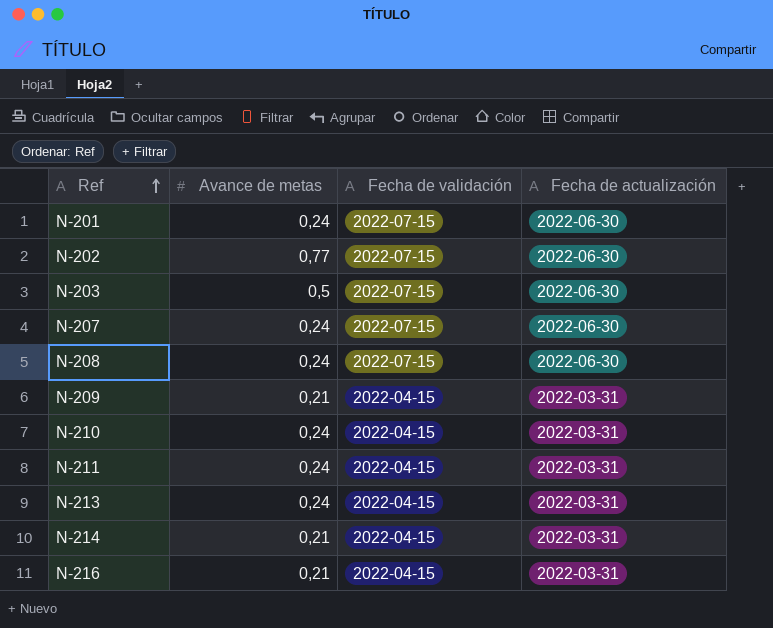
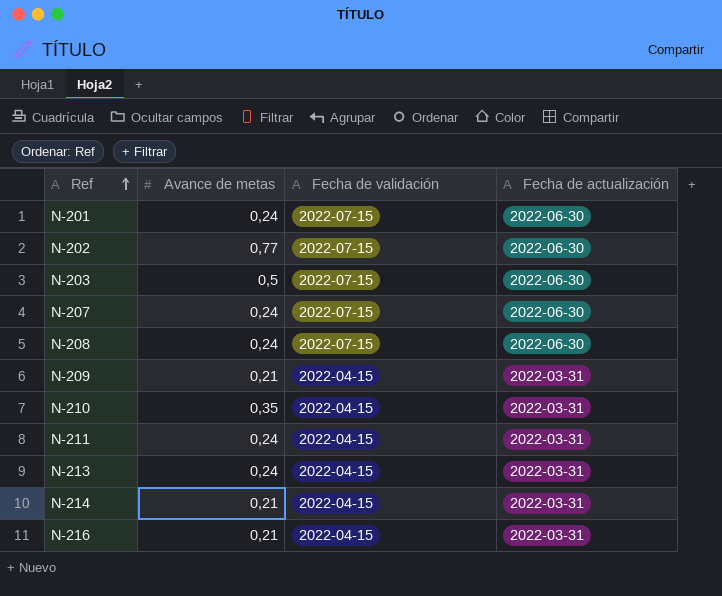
N-210 | Avance de metas: 0,24 -> 0,35

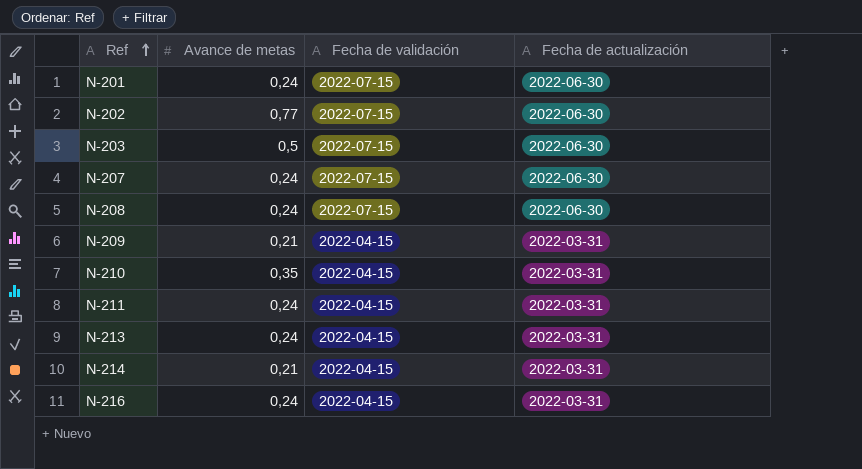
N-216 | Avance de metas: 0,21 -> 0,24

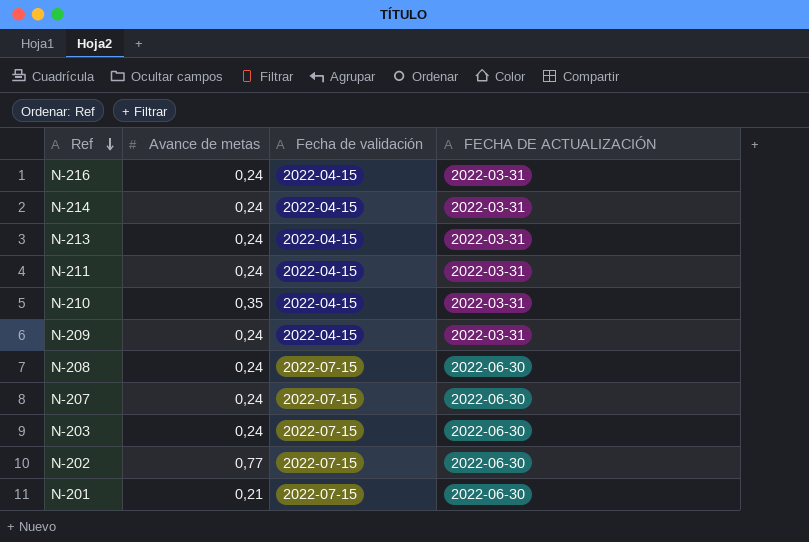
row order: Ref ascending -> Ref descending
column name: Fecha de actualización -> FECHA DE ACTUALIZACIÓN
N-214 | Avance de metas: 0,21 -> 0,24
N-209 | Avance de metas: 0,21 -> 0,24
N-203 | Avance de metas: 0,5 -> 0,24
N-201 | Avance de metas: 0,24 -> 0,21

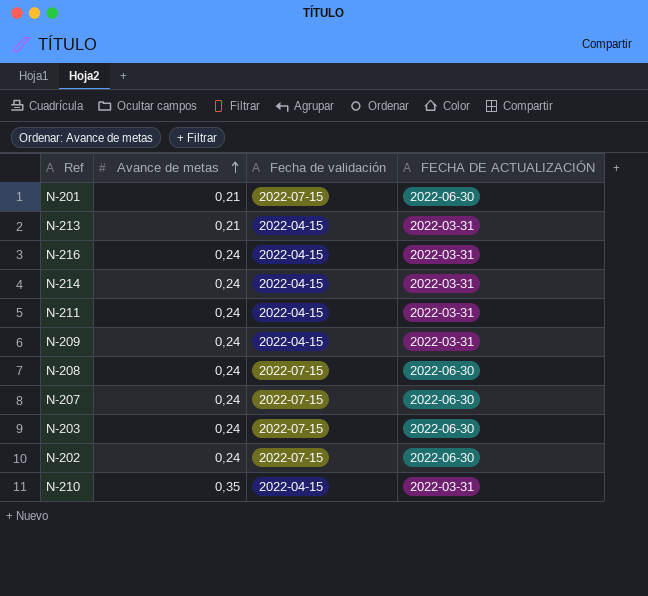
row order: Ref descending -> Avance de metas ascending
N-213 | Avance de metas: 0,24 -> 0,21
N-202 | Avance de metas: 0,77 -> 0,24

